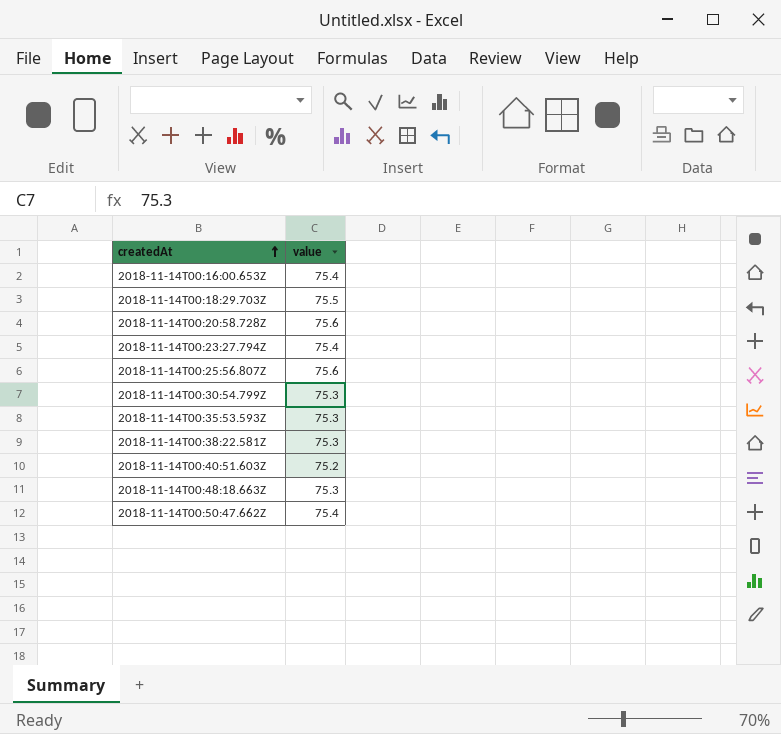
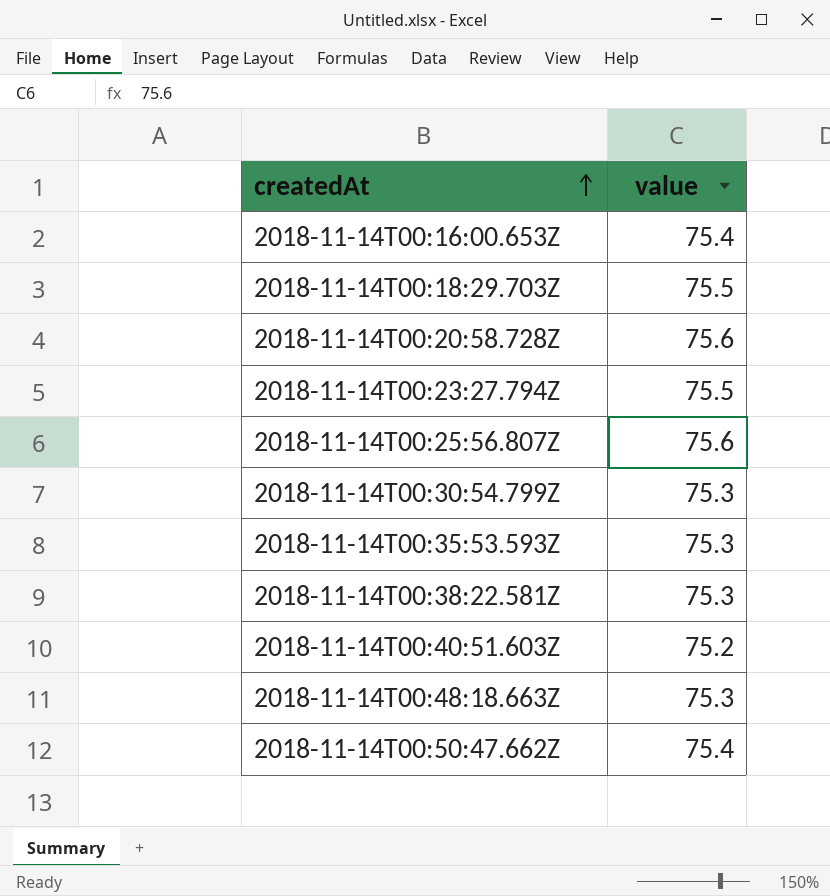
2018-11-14T00:23:27.794Z | value: 75.4 -> 75.5

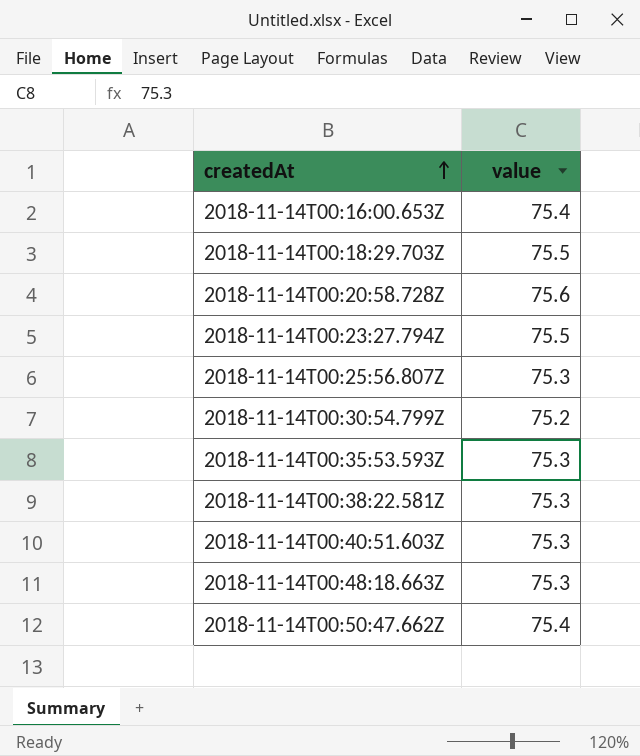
2018-11-14T00:25:56.807Z | value: 75.6 -> 75.3
2018-11-14T00:30:54.799Z | value: 75.3 -> 75.2
2018-11-14T00:40:51.603Z | value: 75.2 -> 75.3

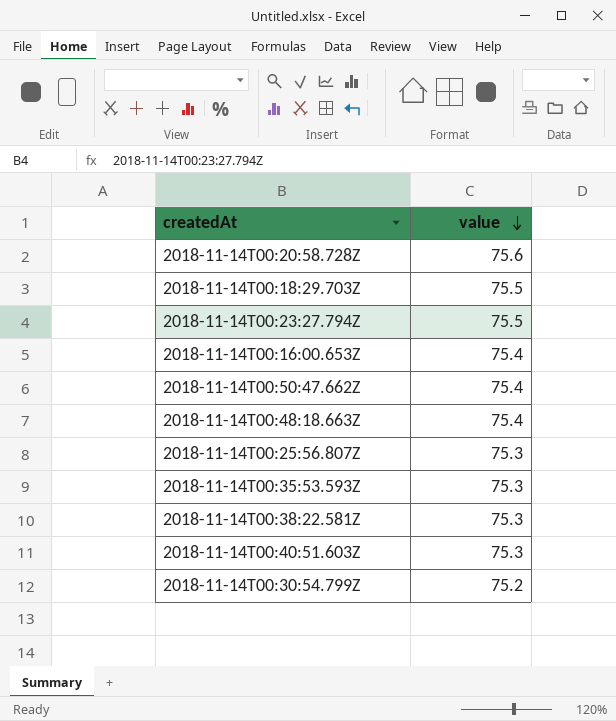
row order: createdAt ascending -> value descending
2018-11-14T00:48:18.663Z | value: 75.3 -> 75.4

